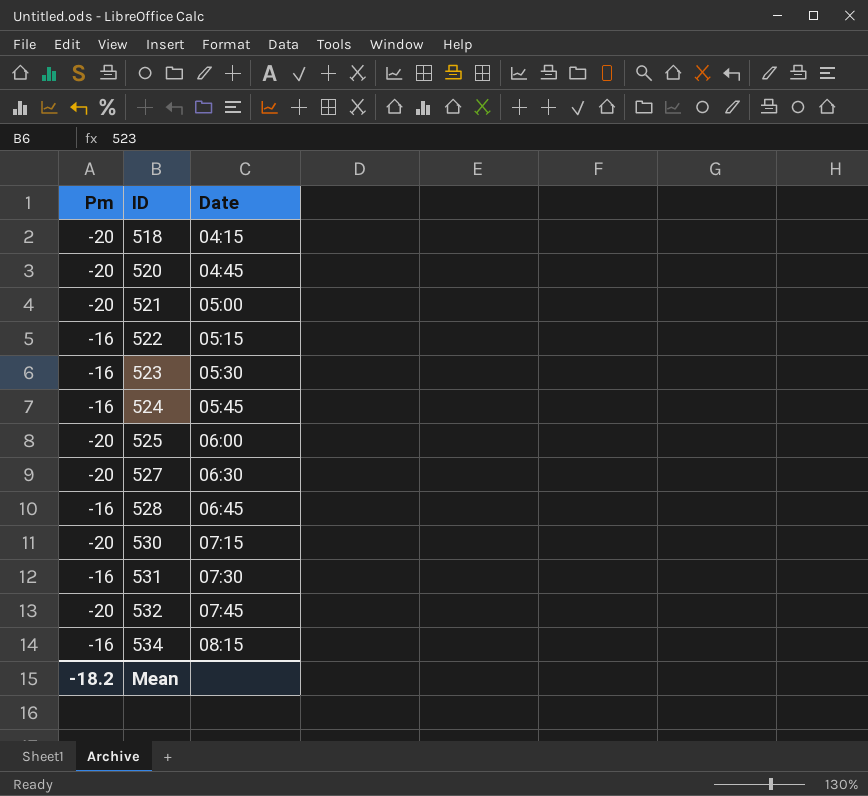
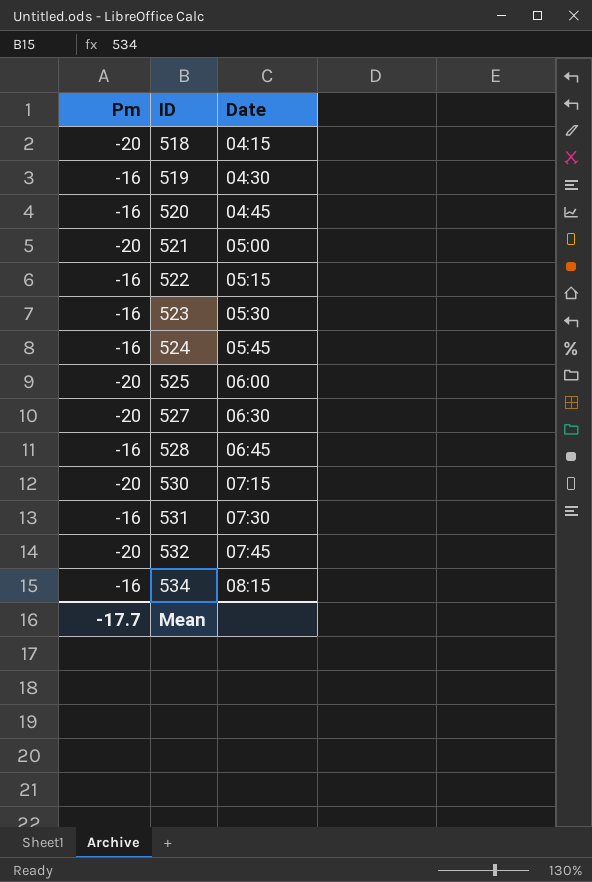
row 519: none -> -16 | 04:30
520 | Pm: -20 -> -16
Mean | Pm: -18.2 -> -17.7

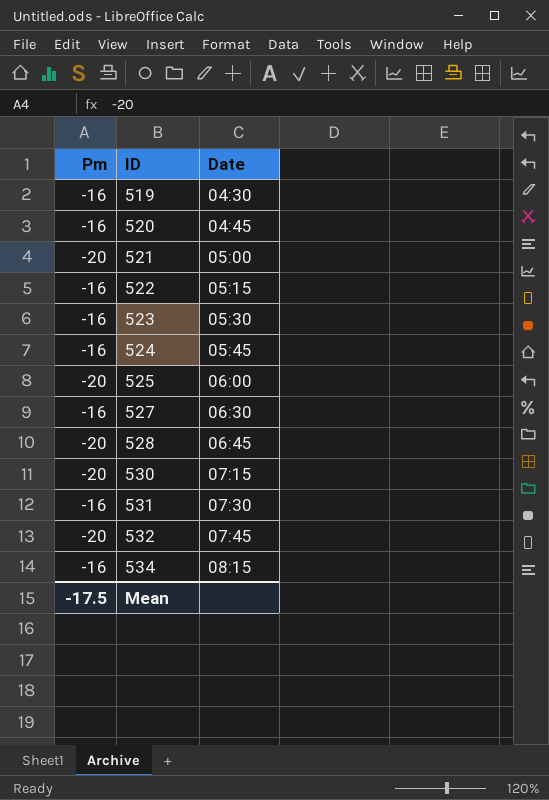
row 518: -20 | 04:15 -> none
527 | Pm: -20 -> -16
528 | Pm: -16 -> -20
Mean | Pm: -17.7 -> -17.5

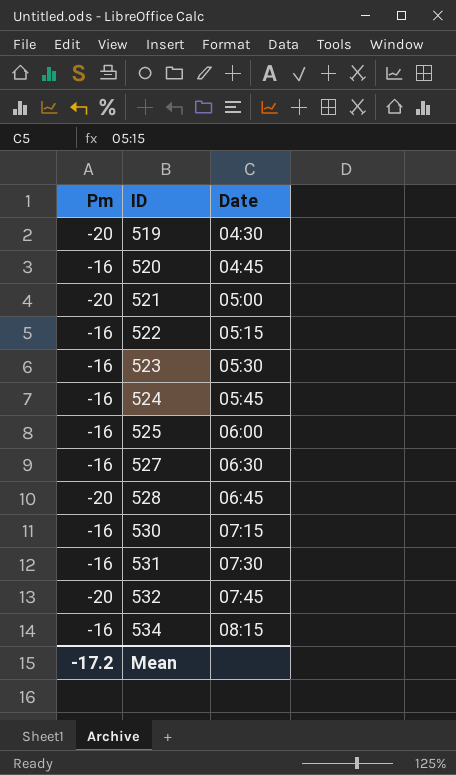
519 | Pm: -16 -> -20
525 | Pm: -20 -> -16
530 | Pm: -20 -> -16
Mean | Pm: -17.5 -> -17.2

